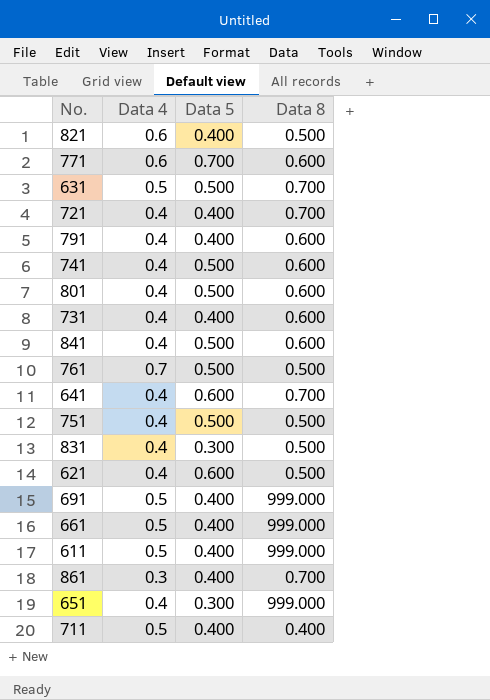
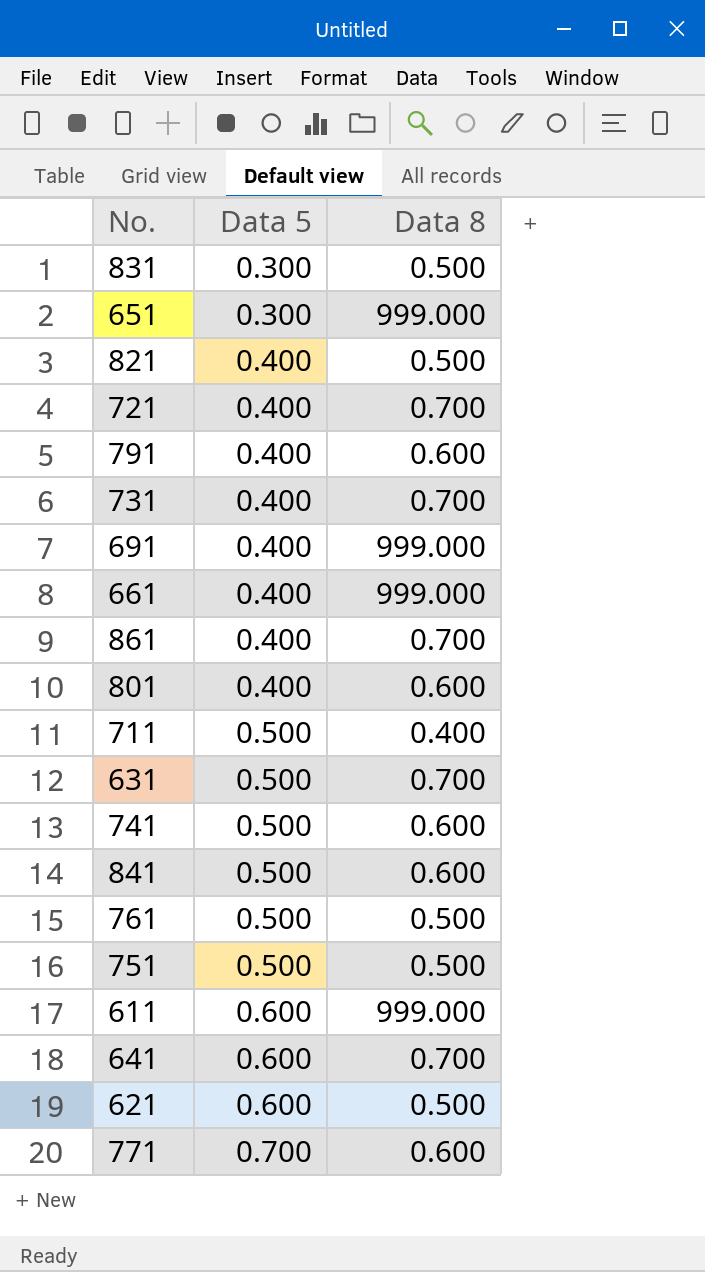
row order: none -> Data 5 ascending
column Data 4 | position: 2 -> none
731 | Data 8: 0.600 -> 0.700
801 | Data 5: 0.500 -> 0.400
711 | Data 5: 0.400 -> 0.500
611 | Data 5: 0.400 -> 0.600

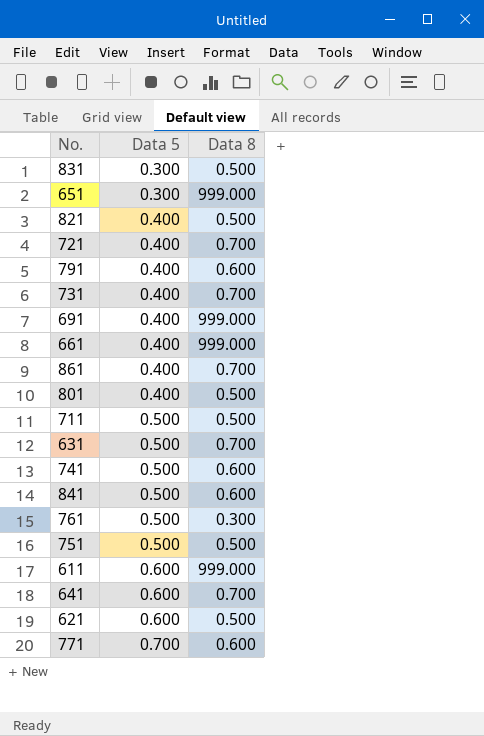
801 | Data 8: 0.600 -> 0.500
711 | Data 8: 0.400 -> 0.500
761 | Data 8: 0.500 -> 0.300

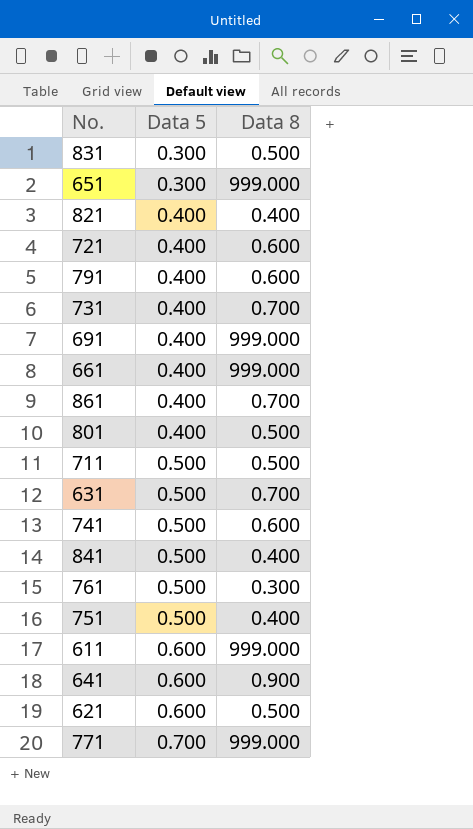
821 | Data 8: 0.500 -> 0.400
721 | Data 8: 0.700 -> 0.600
841 | Data 8: 0.600 -> 0.400
751 | Data 8: 0.500 -> 0.400
641 | Data 8: 0.700 -> 0.900
771 | Data 8: 0.600 -> 999.000

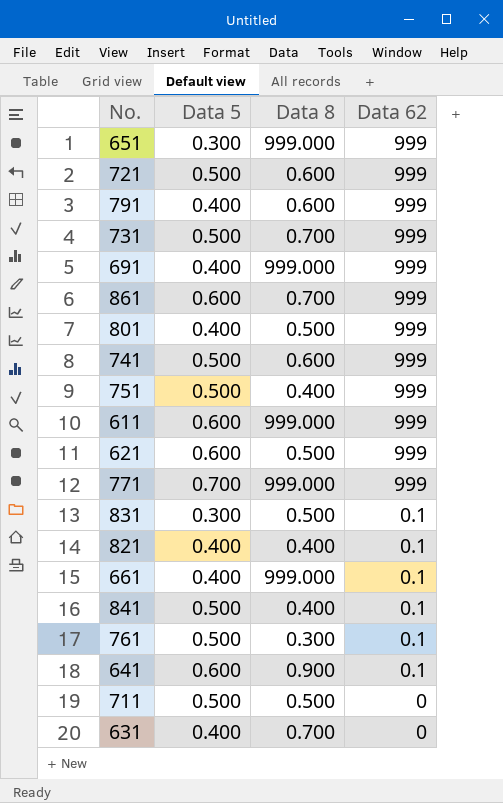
row order: Data 5 ascending -> Data 62 descending
column Data 62 | position: none -> 4
721 | Data 5: 0.400 -> 0.500
731 | Data 5: 0.400 -> 0.500
861 | Data 5: 0.400 -> 0.600
631 | Data 5: 0.500 -> 0.400

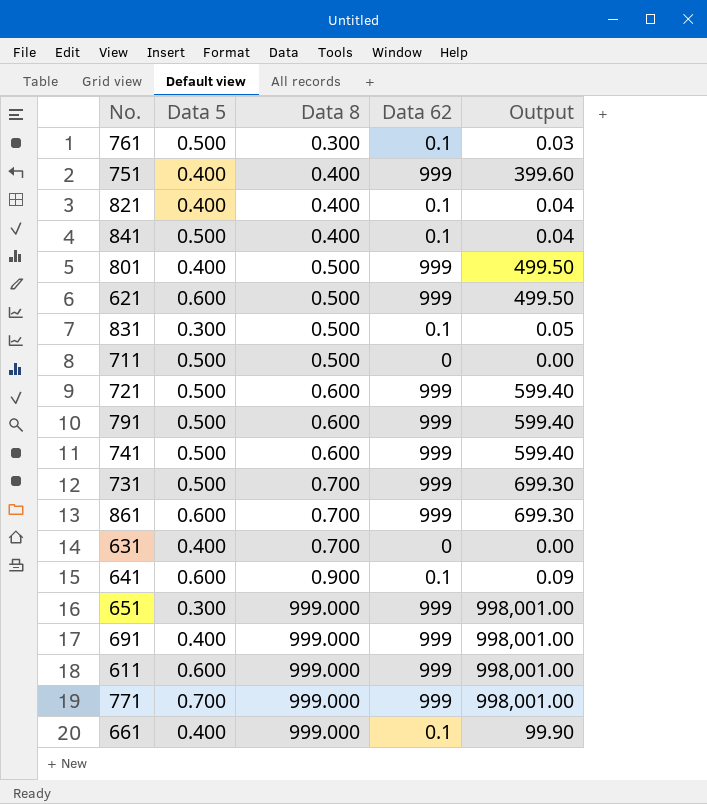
row order: Data 62 descending -> Data 8 ascending
column Output | formula: none -> [Data 8] * [Data 62]
751 | Data 5: 0.500 -> 0.400
791 | Data 5: 0.400 -> 0.500

